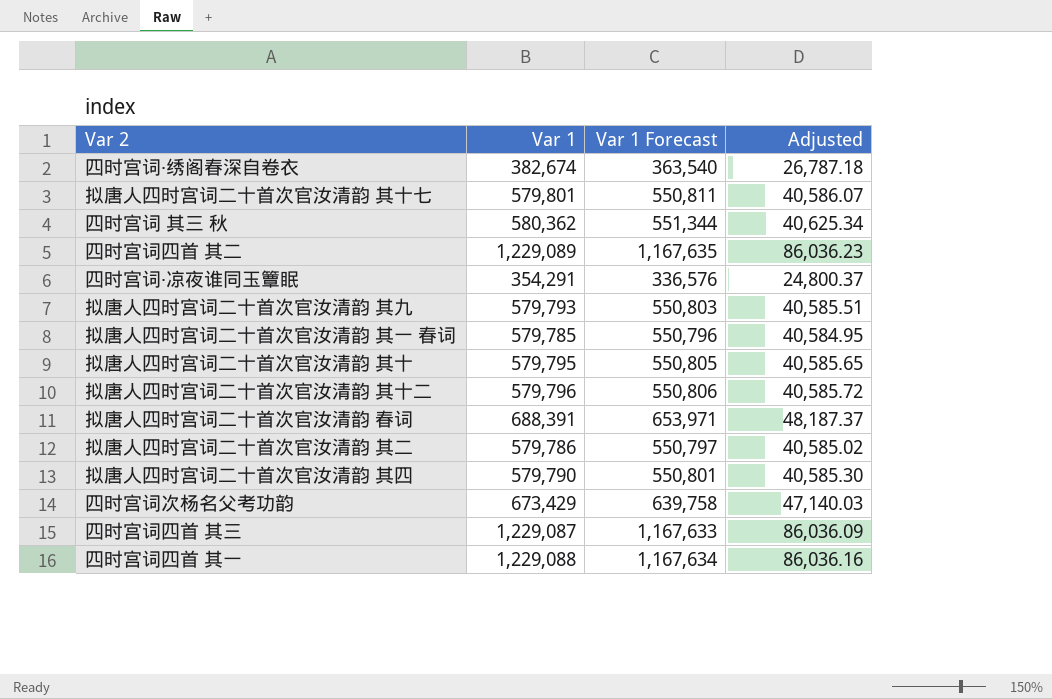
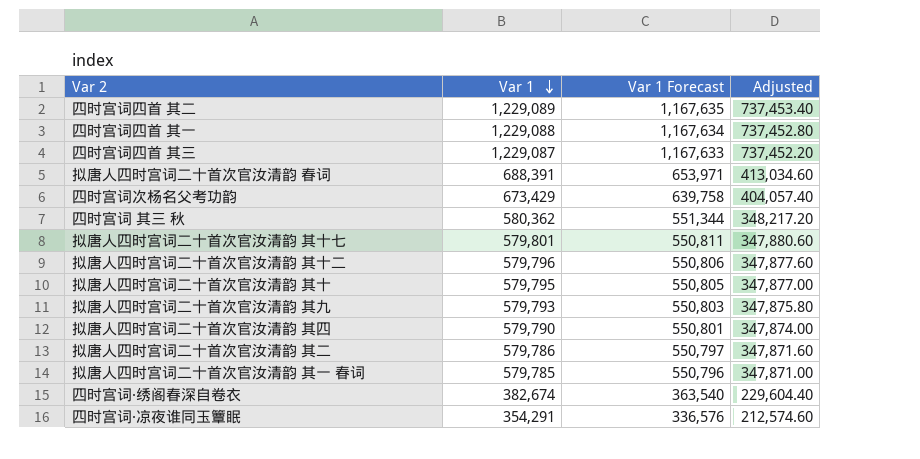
row order: none -> Var 1 descending
column Adjusted | formula: [Var 1] * 0.07 -> [Var 1] * 0.6

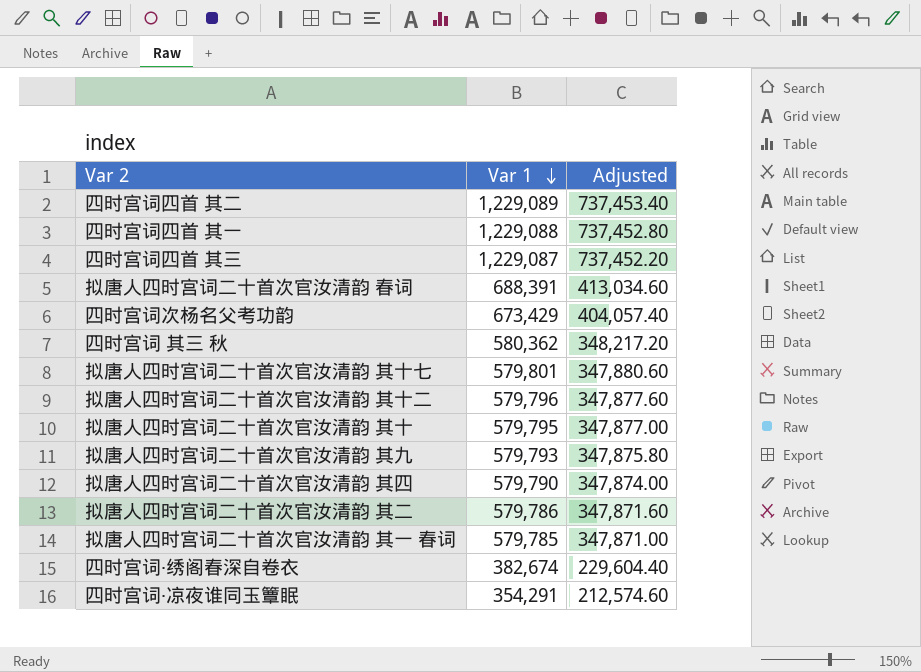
column Var 1 Forecast | formula: [Var 1] * 0.95 -> none

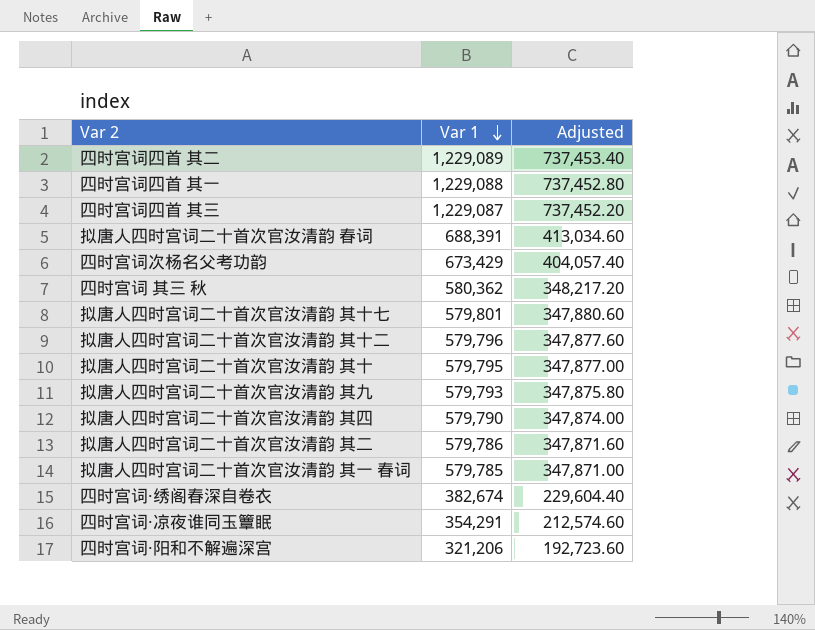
row 四时宫词·阳和不解遍深宫: none -> 321,206 | 192,723.60

